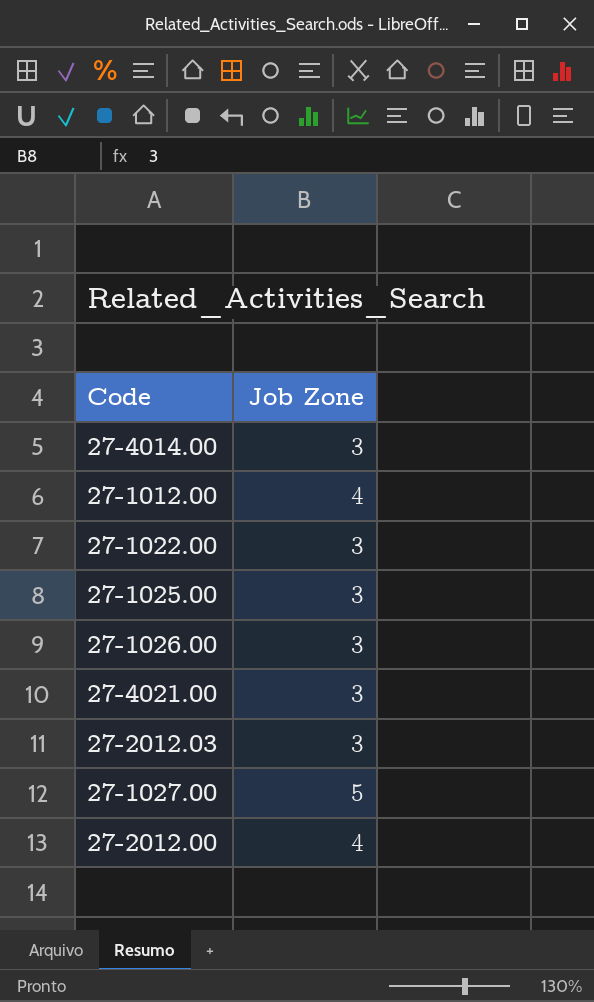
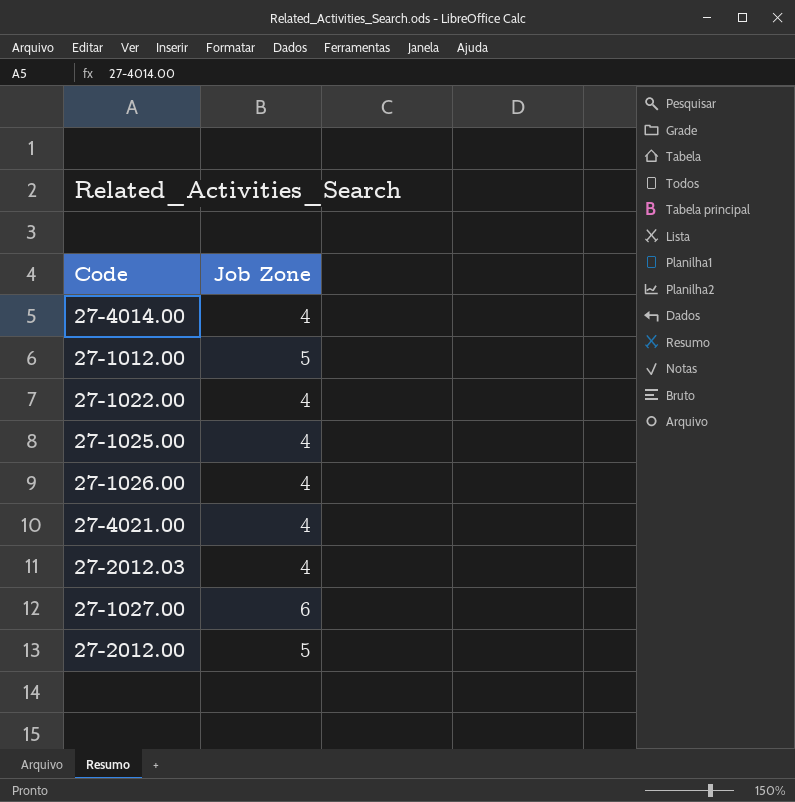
27-4014.00 | Job Zone: 3 -> 4
27-1012.00 | Job Zone: 4 -> 5
27-1022.00 | Job Zone: 3 -> 4
27-1025.00 | Job Zone: 3 -> 4
27-1026.00 | Job Zone: 3 -> 4
27-4021.00 | Job Zone: 3 -> 4
27-2012.03 | Job Zone: 3 -> 4
27-1027.00 | Job Zone: 5 -> 6
27-2012.00 | Job Zone: 4 -> 5

